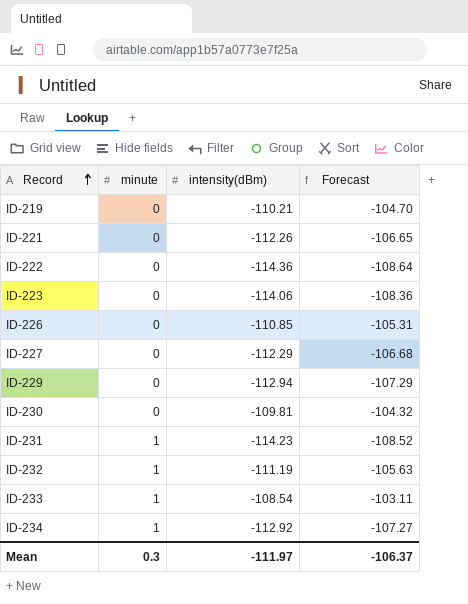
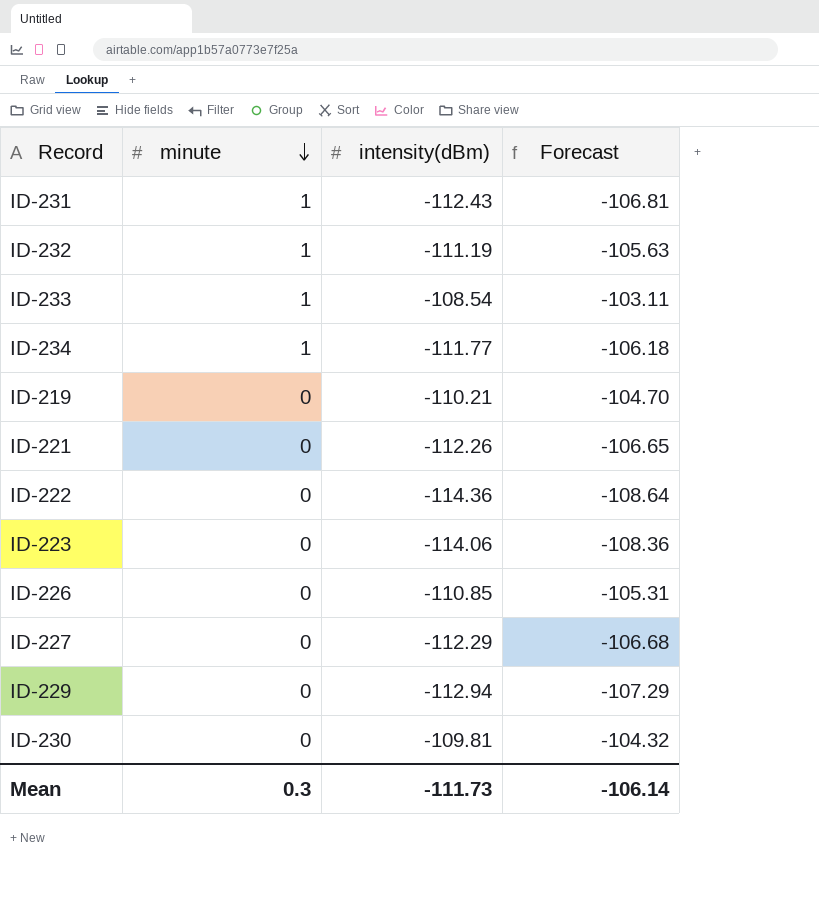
row order: Record ascending -> minute descending
ID-231 | intensity(dBm): -114.23 -> -112.43
ID-231 | Forecast: -108.52 -> -106.81
ID-234 | intensity(dBm): -112.92 -> -111.77
ID-234 | Forecast: -107.27 -> -106.18
Mean | intensity(dBm): -111.97 -> -111.73
Mean | Forecast: -106.37 -> -106.14

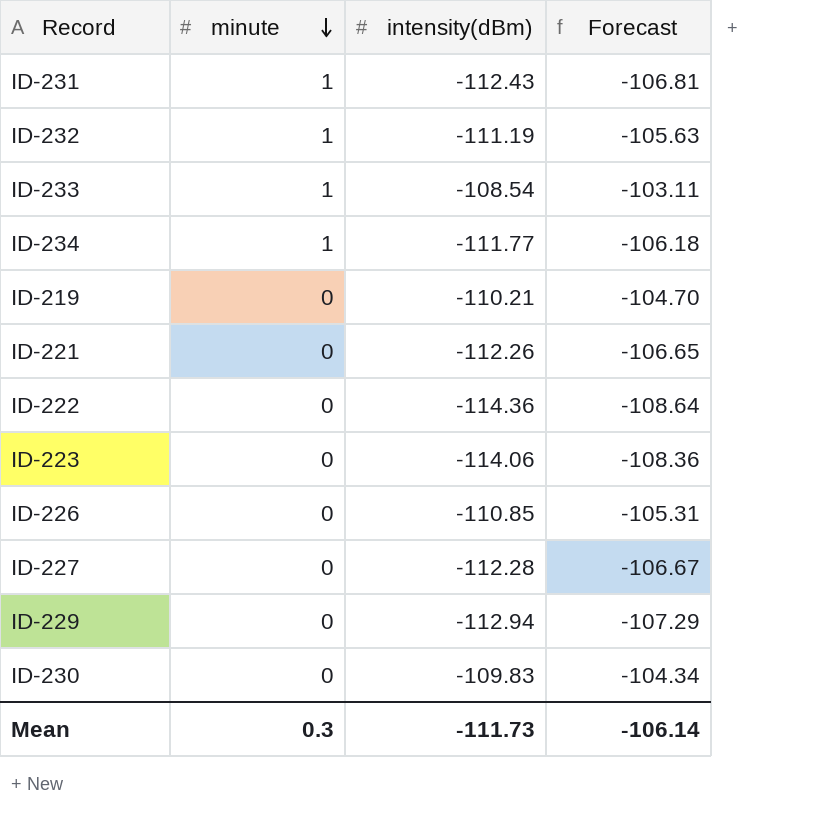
ID-227 | intensity(dBm): -112.29 -> -112.28
ID-227 | Forecast: -106.68 -> -106.67
ID-230 | intensity(dBm): -109.81 -> -109.83
ID-230 | Forecast: -104.32 -> -104.34

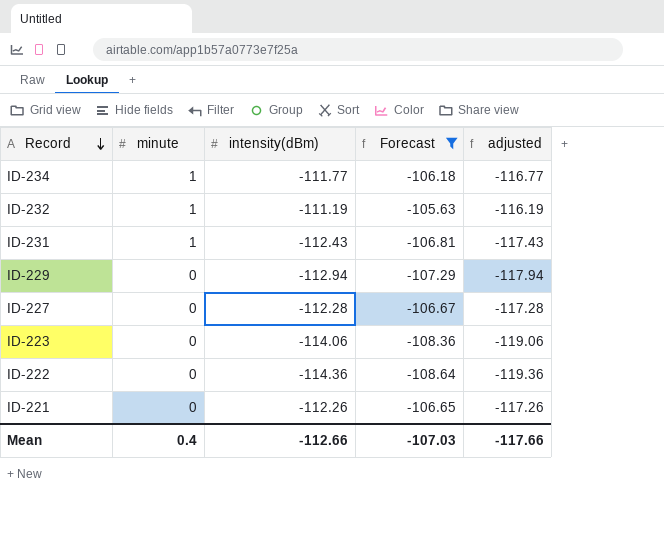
filter: none -> Forecast <= -105.63
row order: minute descending -> Record descending
column adjusted | formula: none -> [intensity(dBm)] - 5
Mean | minute: 0.3 -> 0.4
Mean | intensity(dBm): -111.73 -> -112.66
Mean | Forecast: -106.14 -> -107.03

